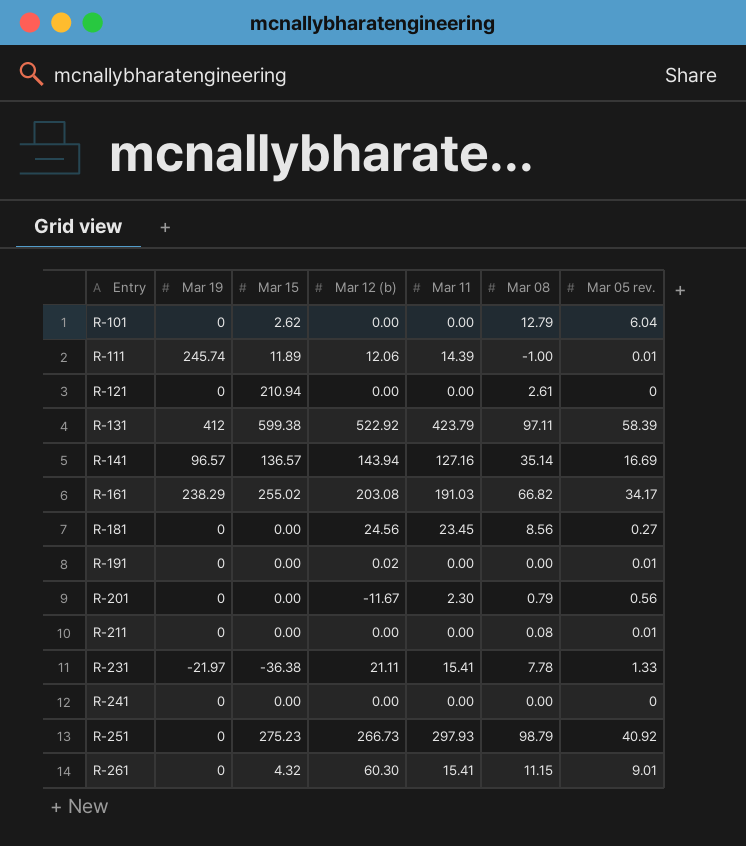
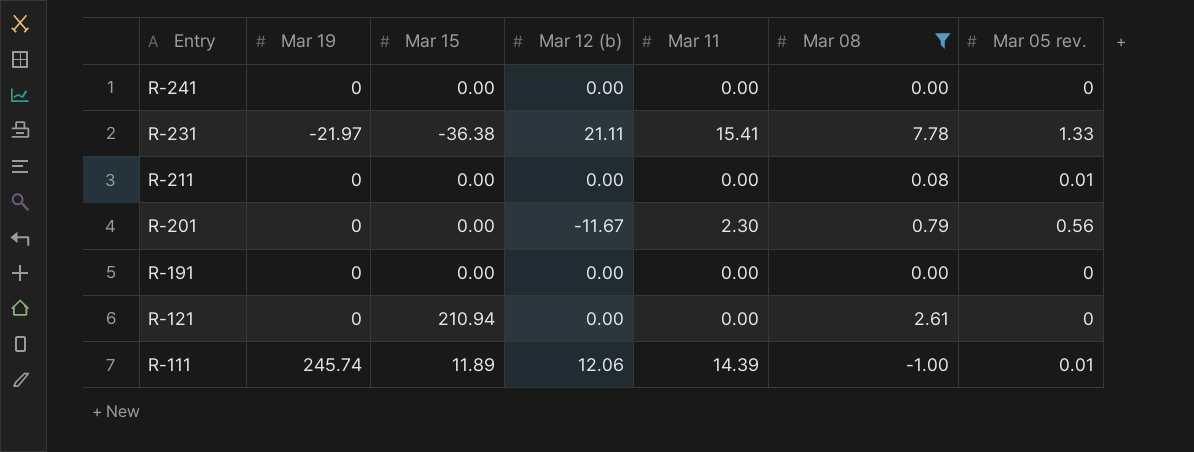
filter: none -> Mar 08 <= 7.78
row order: Entry ascending -> Entry descending
R-191 | Mar 12 (b): 0.02 -> 0.00
R-191 | Mar 05 rev.: 0.01 -> 0

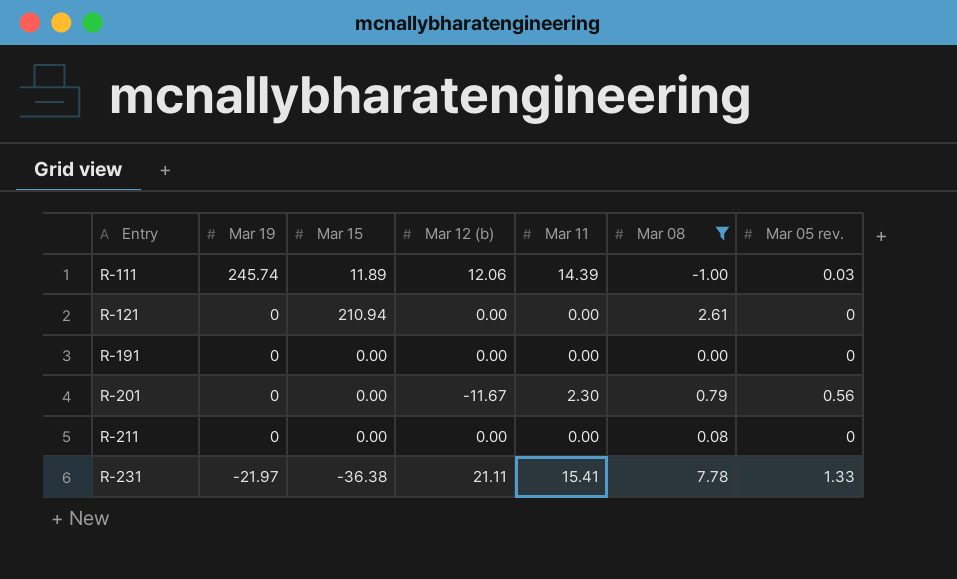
row order: Entry descending -> Entry ascending
row R-241: 0 | 0.00 | 0.00 | 0.00 | 0.00 | 0 -> none
R-111 | Mar 05 rev.: 0.01 -> 0.03
R-211 | Mar 05 rev.: 0.01 -> 0

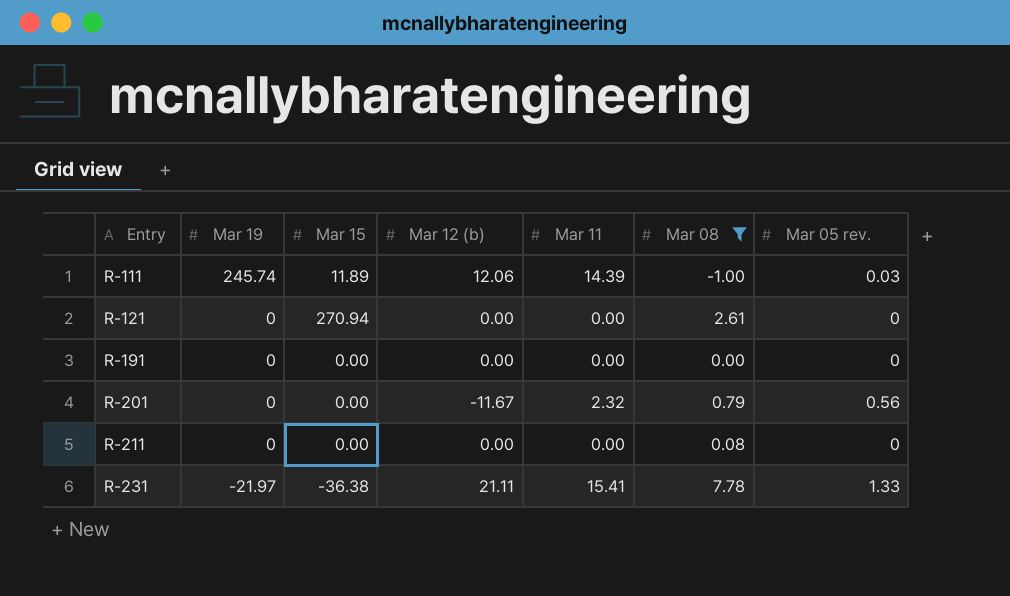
R-121 | Mar 15: 210.94 -> 270.94
R-201 | Mar 11: 2.30 -> 2.32

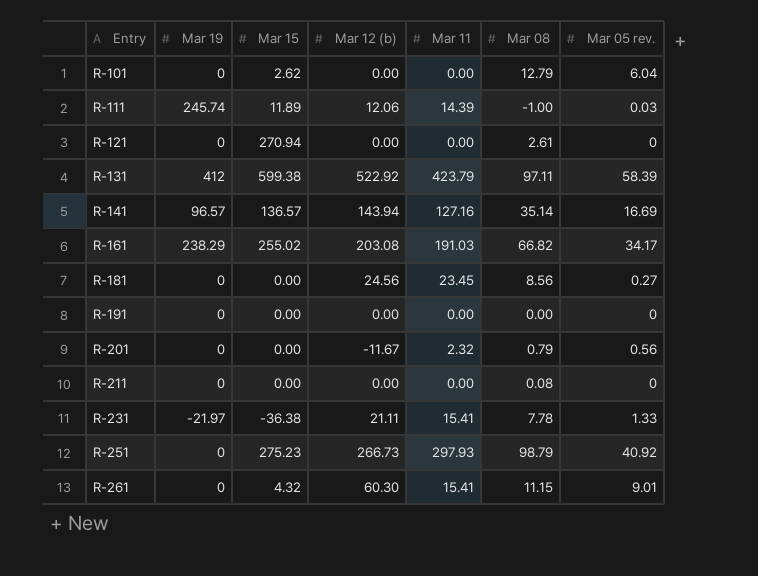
filter: Mar 08 <= 7.78 -> none

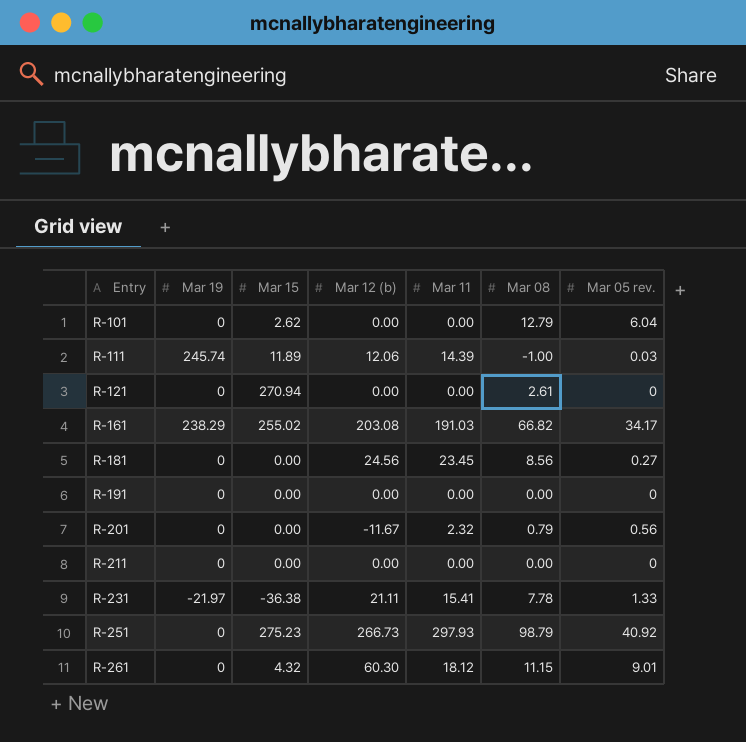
row R-131: 412 | 599.38 | 522.92 | 423.79 | 97.11 | 58.39 -> none
row R-141: 96.57 | 136.57 | 143.94 | 127.16 | 35.14 | 16.69 -> none
R-211 | Mar 08: 0.08 -> 0.00
R-261 | Mar 11: 15.41 -> 18.12

